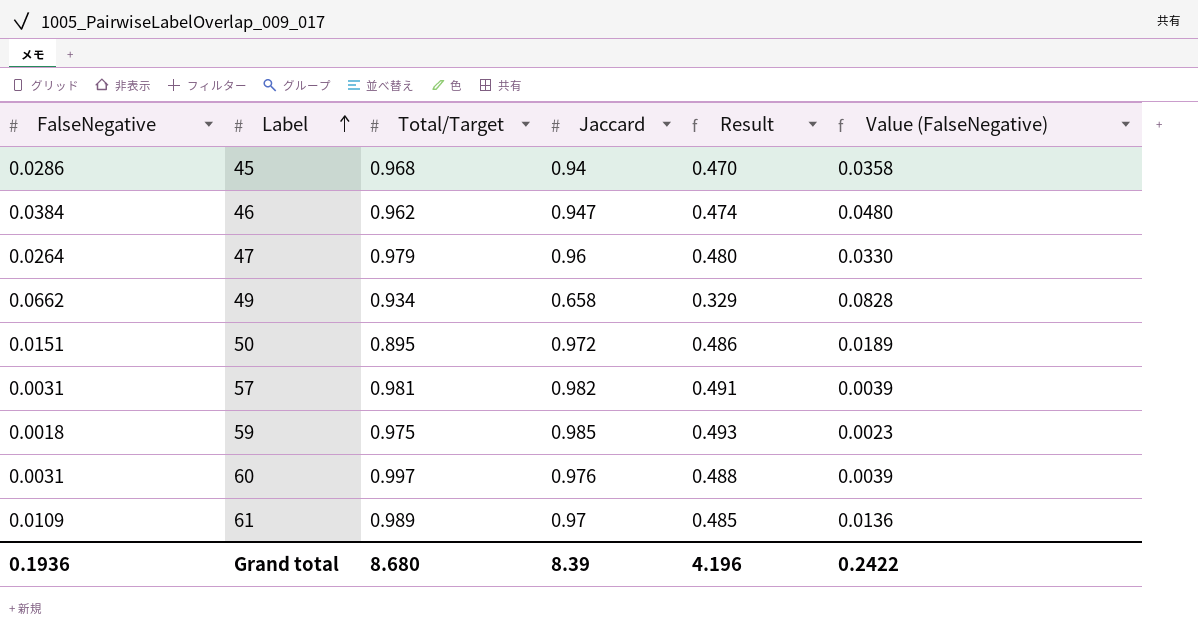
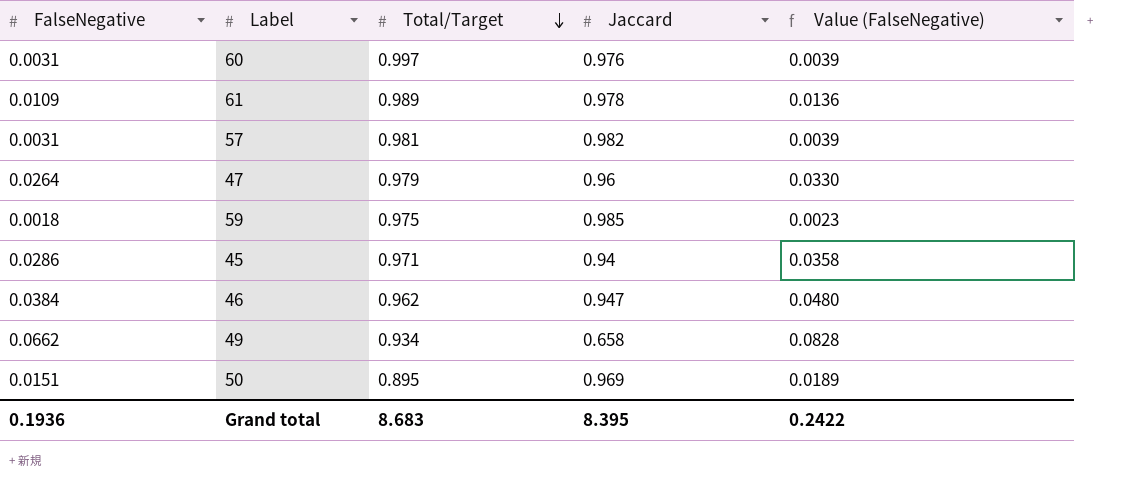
row order: Label ascending -> Total/Target descending
column Result | formula: [Jaccard] * 0.5 -> none
61 | Jaccard: 0.97 -> 0.978
45 | Total/Target: 0.968 -> 0.971
50 | Jaccard: 0.972 -> 0.969
Grand total | Total/Target: 8.680 -> 8.683
Grand total | Jaccard: 8.39 -> 8.395

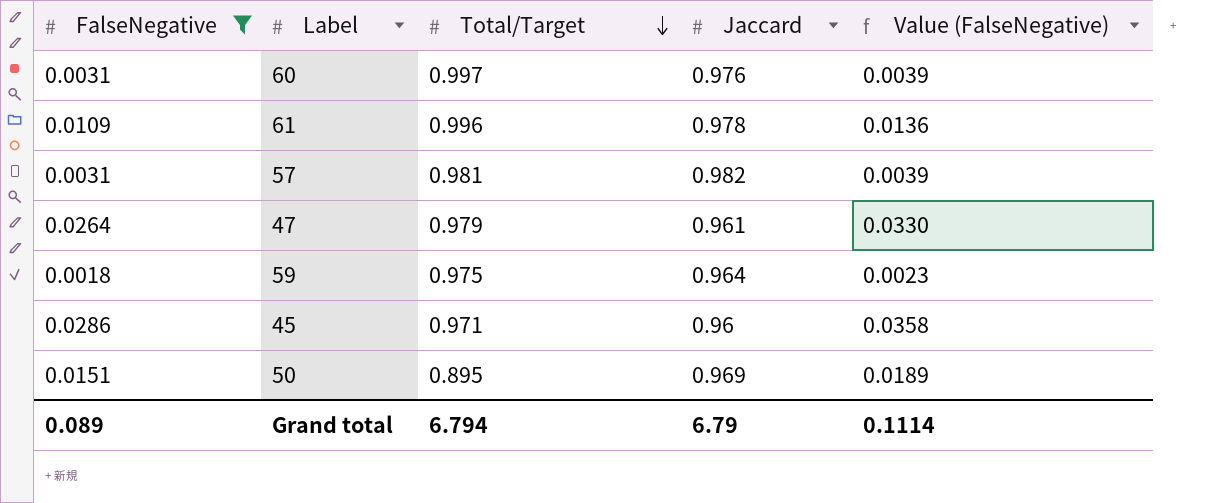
filter: none -> FalseNegative <= 0.0286
61 | Total/Target: 0.989 -> 0.996
47 | Jaccard: 0.96 -> 0.961
59 | Jaccard: 0.985 -> 0.964
45 | Jaccard: 0.94 -> 0.96
Grand total | FalseNegative: 0.1936 -> 0.089
Grand total | Total/Target: 8.683 -> 6.794
Grand total | Jaccard: 8.395 -> 6.79
Grand total | Value (FalseNegative): 0.2422 -> 0.1114

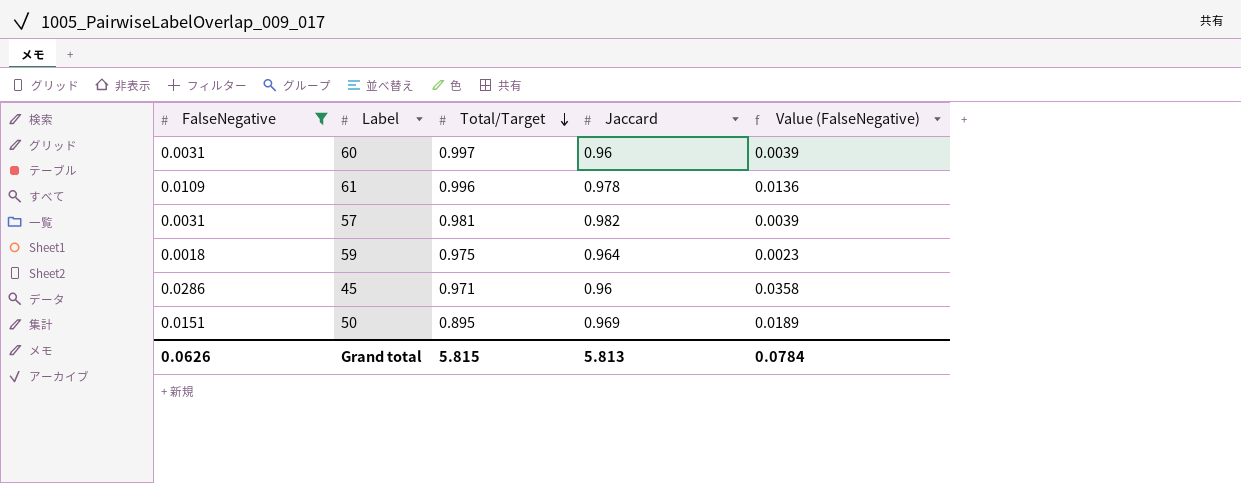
row 47: 0.0264 | 0.979 | 0.961 | 0.0330 -> none
60 | Jaccard: 0.976 -> 0.96
Grand total | FalseNegative: 0.089 -> 0.0626
Grand total | Total/Target: 6.794 -> 5.815
Grand total | Jaccard: 6.79 -> 5.813
Grand total | Value (FalseNegative): 0.1114 -> 0.0784

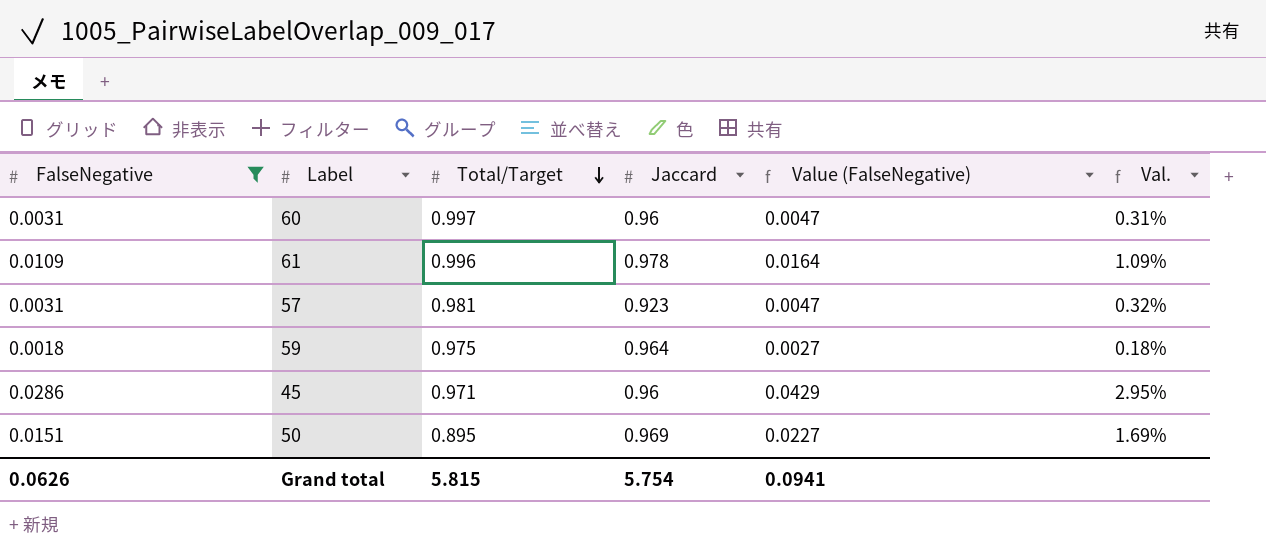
column Value (FalseNegative) | formula: [FalseNegative] * 1.25 -> [FalseNegative] * 1.5
column Val. | formula: none -> [FalseNegative] / [Total/Target]
57 | Jaccard: 0.982 -> 0.923
Grand total | Jaccard: 5.813 -> 5.754
Grand total | Value (FalseNegative): 0.0784 -> 0.0941

